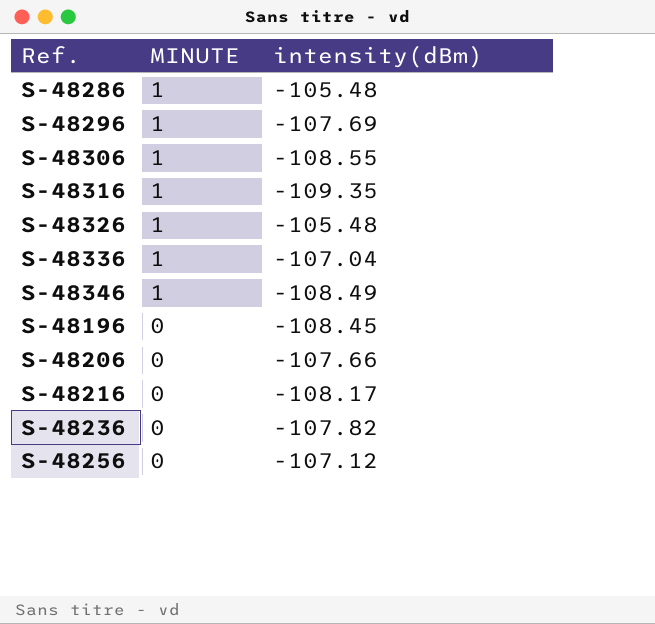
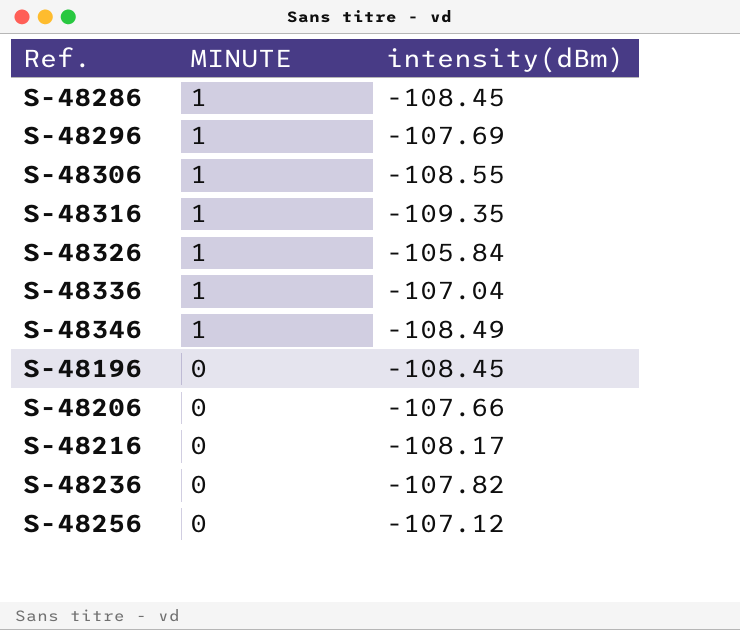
S-48286 | intensity(dBm): -105.48 -> -108.45
S-48326 | intensity(dBm): -105.48 -> -105.84

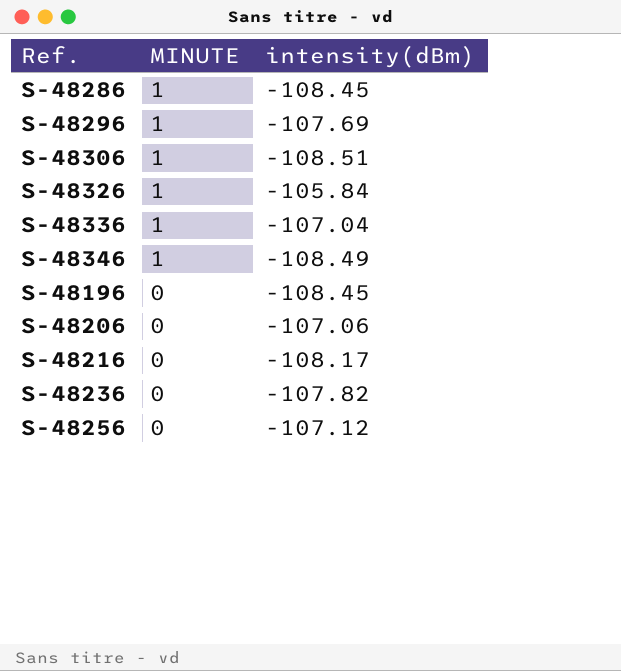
row S-48316: 1 | -109.35 -> none
S-48306 | intensity(dBm): -108.55 -> -108.51
S-48206 | intensity(dBm): -107.66 -> -107.06

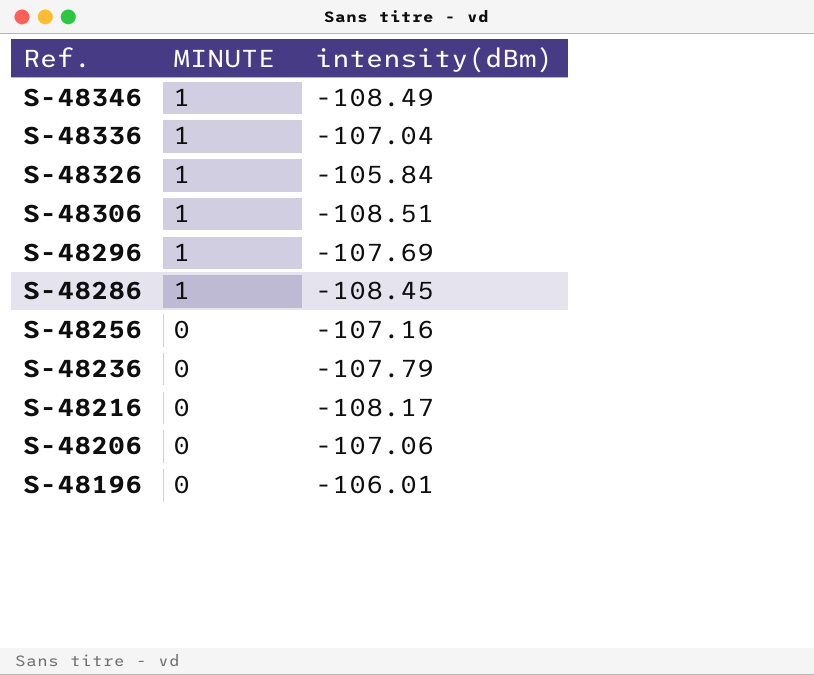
row order: MINUTE descending -> Ref. descending
S-48256 | intensity(dBm): -107.12 -> -107.16
S-48236 | intensity(dBm): -107.82 -> -107.79
S-48196 | intensity(dBm): -108.45 -> -106.01

